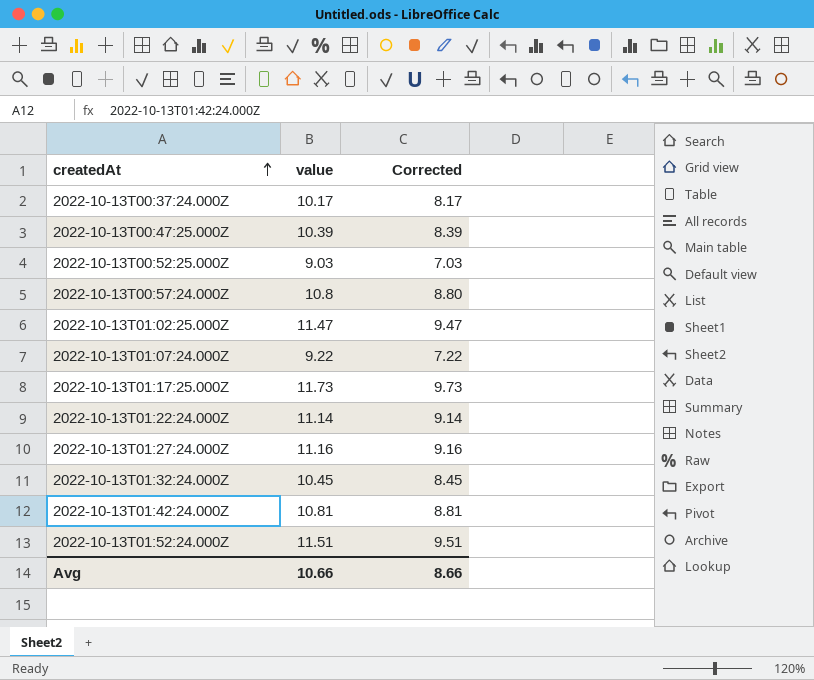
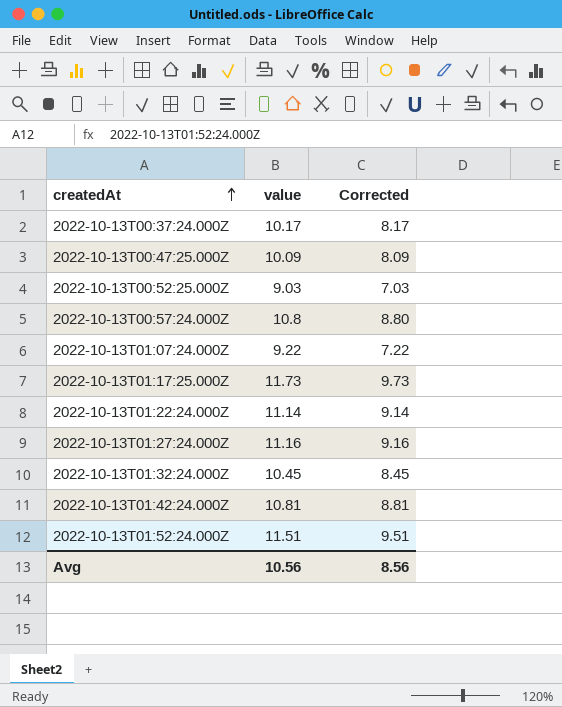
row 2022-10-13T01:02:25.000Z: 11.47 | 9.47 -> none
2022-10-13T00:47:25.000Z | value: 10.39 -> 10.09
2022-10-13T00:47:25.000Z | Corrected: 8.39 -> 8.09
Avg | value: 10.66 -> 10.56
Avg | Corrected: 8.66 -> 8.56

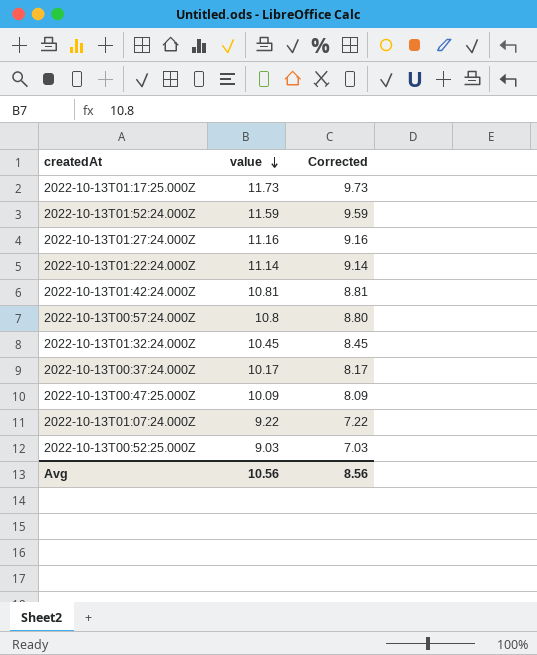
row order: createdAt ascending -> value descending
2022-10-13T01:52:24.000Z | value: 11.51 -> 11.59
2022-10-13T01:52:24.000Z | Corrected: 9.51 -> 9.59

